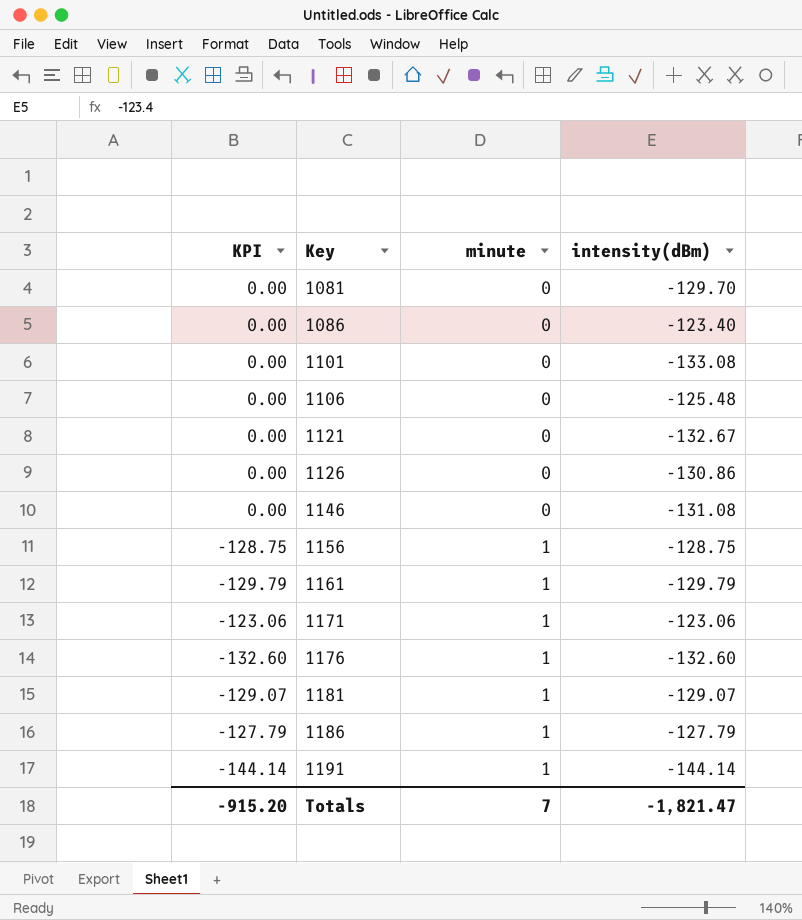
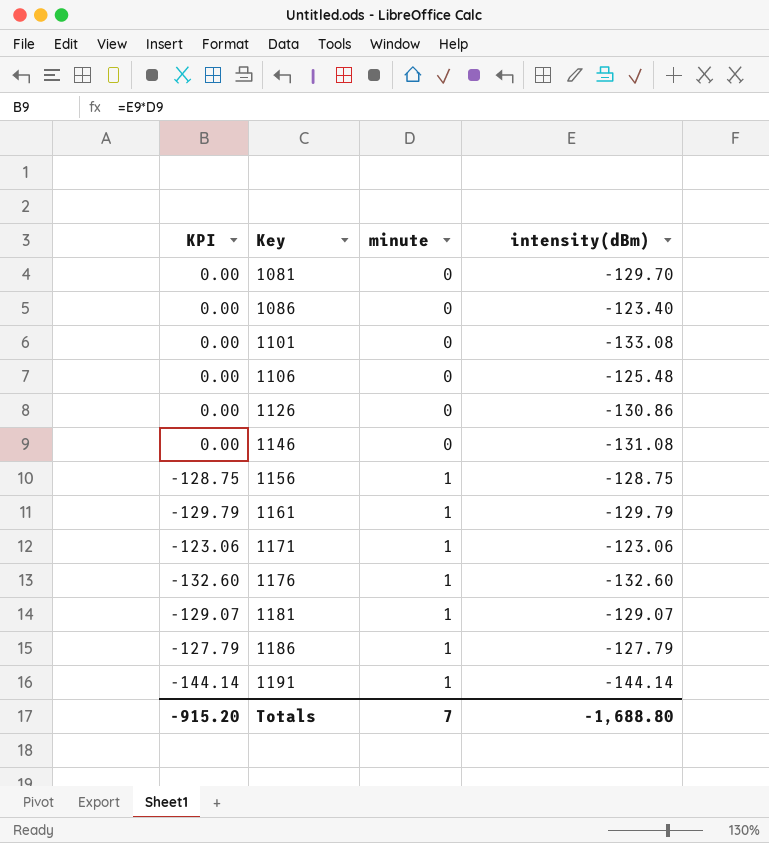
row 1121: 0.00 | 0 | -132.67 -> none
Totals | intensity(dBm): -1,821.47 -> -1,688.80

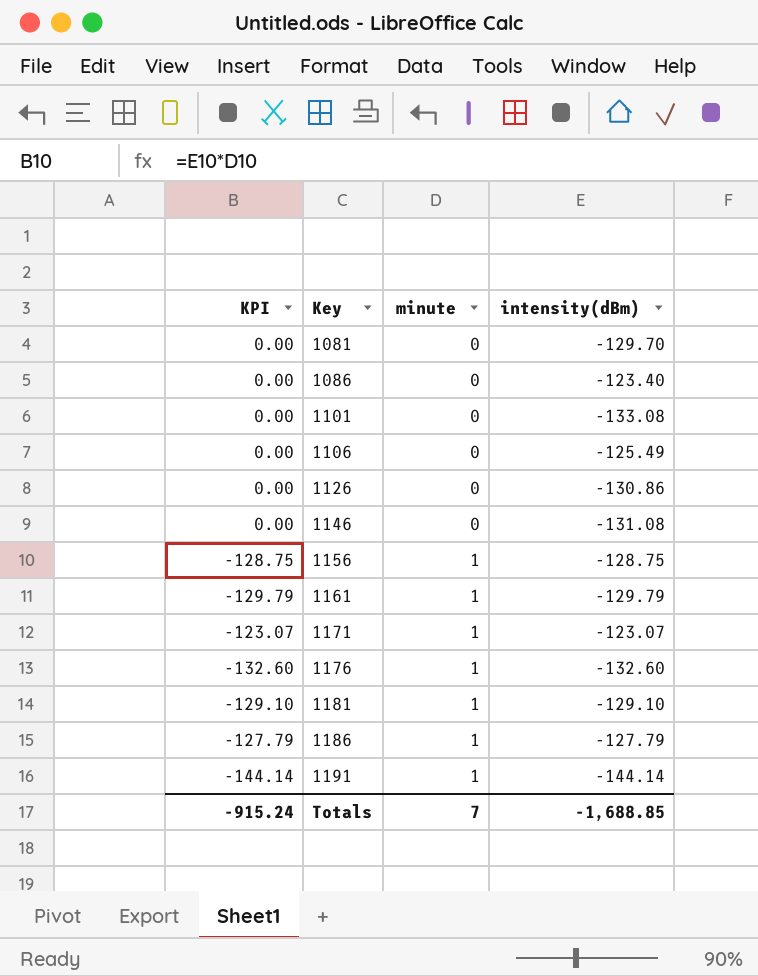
1106 | intensity(dBm): -125.48 -> -125.49
1171 | KPI: -123.06 -> -123.07
1171 | intensity(dBm): -123.06 -> -123.07
1181 | KPI: -129.07 -> -129.10
1181 | intensity(dBm): -129.07 -> -129.10
Totals | KPI: -915.20 -> -915.24
Totals | intensity(dBm): -1,688.80 -> -1,688.85

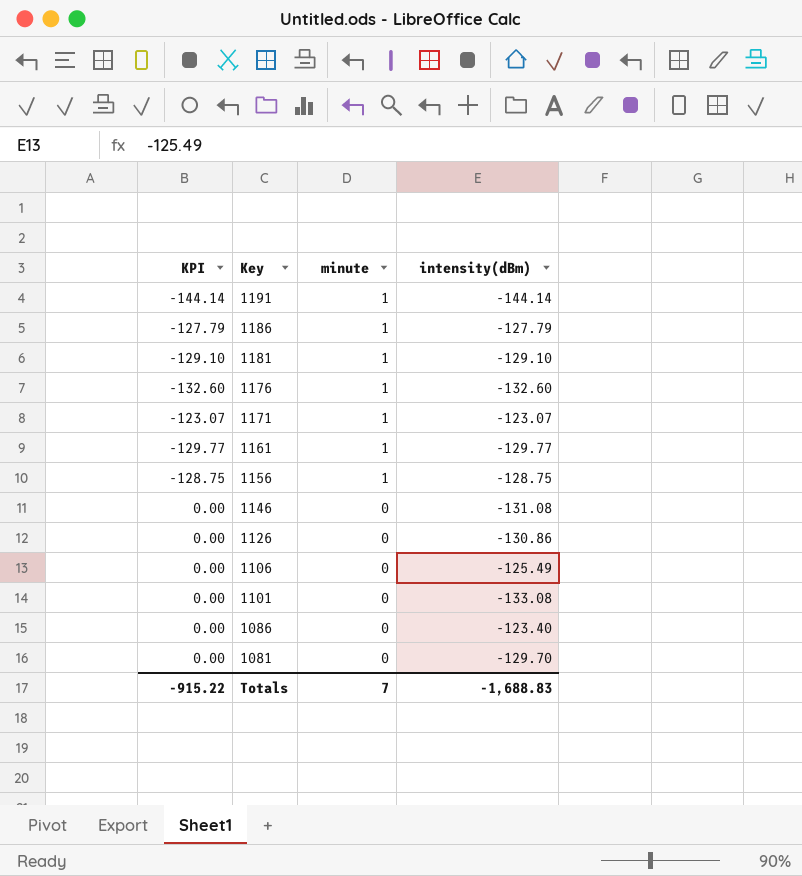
row order: Key ascending -> Key descending
1161 | KPI: -129.79 -> -129.77
1161 | intensity(dBm): -129.79 -> -129.77
Totals | KPI: -915.24 -> -915.22
Totals | intensity(dBm): -1,688.85 -> -1,688.83

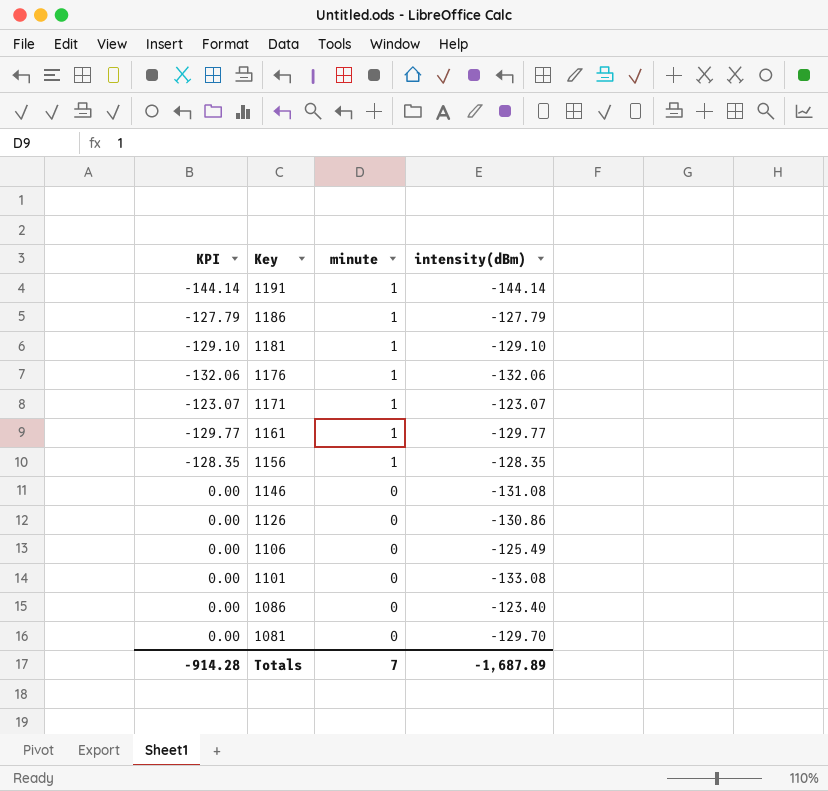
1176 | KPI: -132.60 -> -132.06
1176 | intensity(dBm): -132.60 -> -132.06
1156 | KPI: -128.75 -> -128.35
1156 | intensity(dBm): -128.75 -> -128.35
Totals | KPI: -915.22 -> -914.28
Totals | intensity(dBm): -1,688.83 -> -1,687.89

